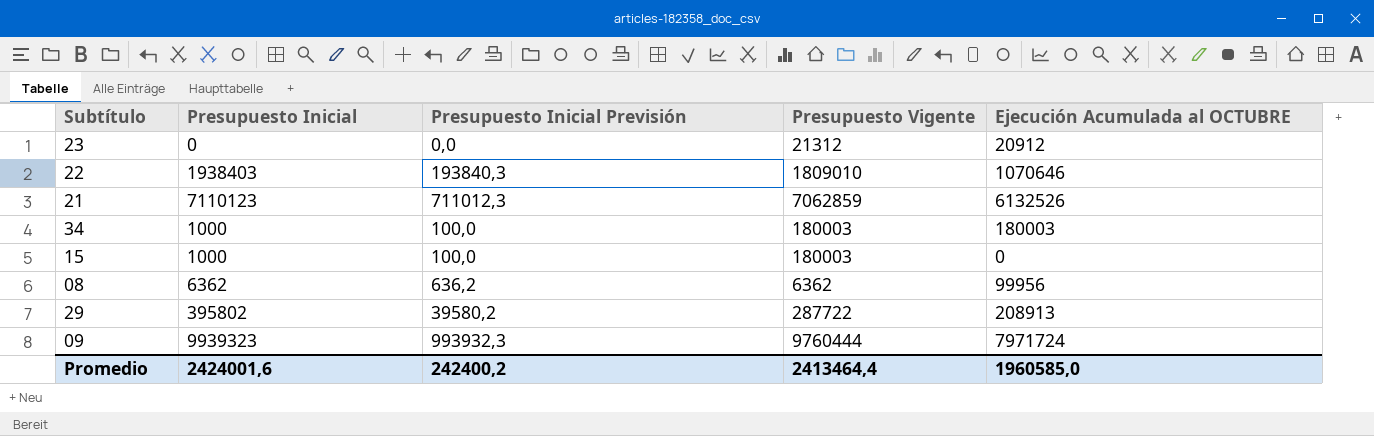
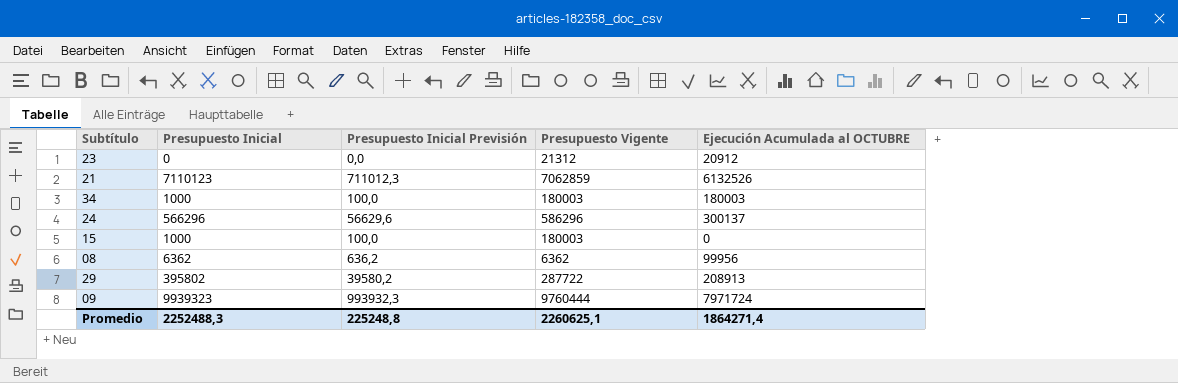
row 22: 1938403 | 193840,3 | 1809010 | 1070646 -> none
row 24: none -> 566296 | 56629,6 | 586296 | 300137
Promedio | Presupuesto Inicial: 2424001,6 -> 2252488,3
Promedio | Presupuesto Inicial Previsión: 242400,2 -> 225248,8
Promedio | Presupuesto Vigente: 2413464,4 -> 2260625,1
Promedio | Ejecución Acumulada al OCTUBRE: 1960585,0 -> 1864271,4

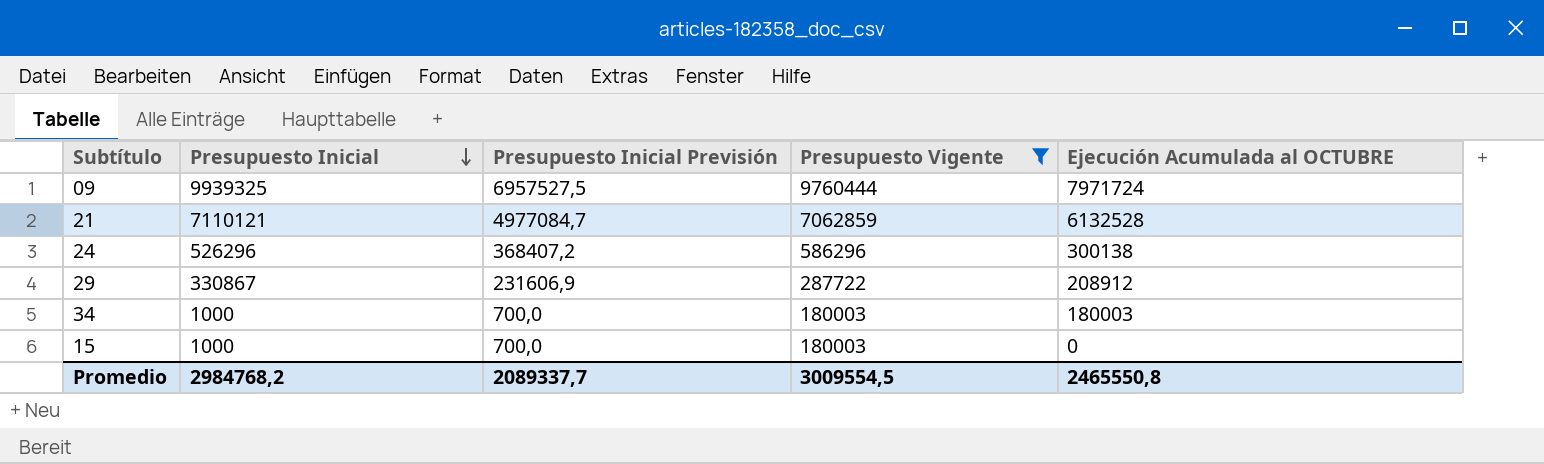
filter: none -> Presupuesto Vigente >= 180003
row order: none -> Presupuesto Inicial descending
column Presupuesto Inicial Previsión | formula: [Presupuesto Inicial] * 0,1 -> [Presupuesto Inicial] * 0,7
09 | Presupuesto Inicial: 9939323 -> 9939325
21 | Presupuesto Inicial: 7110123 -> 7110121
21 | Ejecución Acumulada al OCTUBRE: 6132526 -> 6132528
24 | Presupuesto Inicial: 566296 -> 526296
24 | Ejecución Acumulada al OCTUBRE: 300137 -> 300138
29 | Presupuesto Inicial: 395802 -> 330867
29 | Ejecución Acumulada al OCTUBRE: 208913 -> 208912
Promedio | Presupuesto Inicial: 2252488,3 -> 2984768,2
Promedio | Presupuesto Inicial Previsión: 225248,8 -> 2089337,7
Promedio | Presupuesto Vigente: 2260625,1 -> 3009554,5
Promedio | Ejecución Acumulada al OCTUBRE: 1864271,4 -> 2465550,8

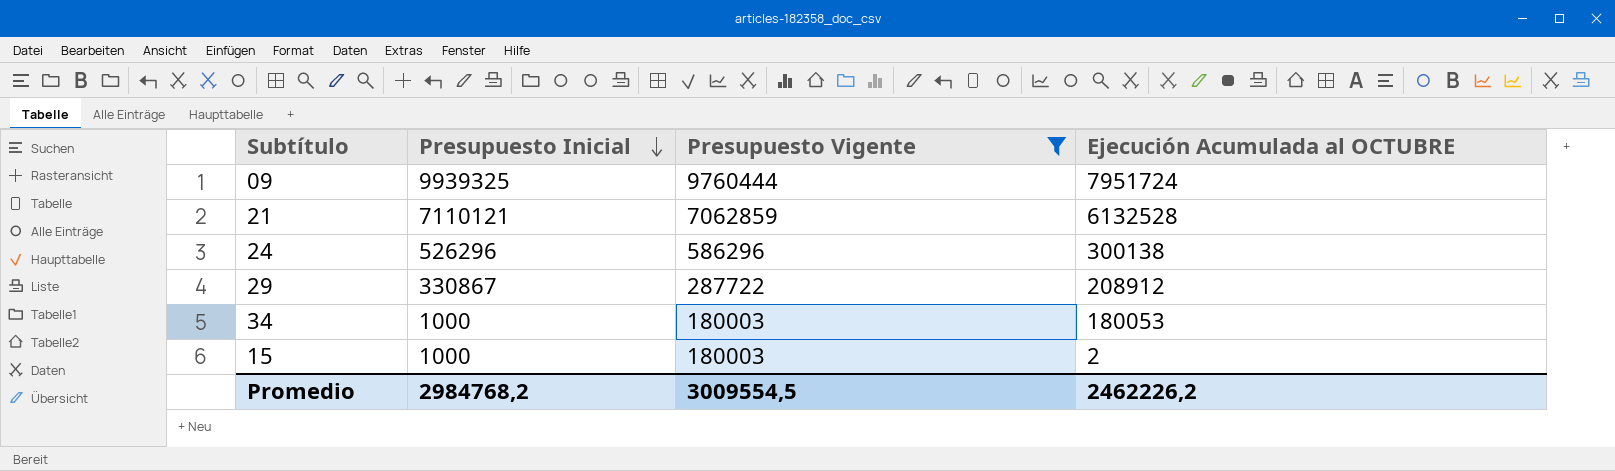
column Presupuesto Inicial Previsión | formula: [Presupuesto Inicial] * 0,7 -> none
09 | Ejecución Acumulada al OCTUBRE: 7971724 -> 7951724
34 | Ejecución Acumulada al OCTUBRE: 180003 -> 180053
15 | Ejecución Acumulada al OCTUBRE: 0 -> 2
Promedio | Ejecución Acumulada al OCTUBRE: 2465550,8 -> 2462226,2

